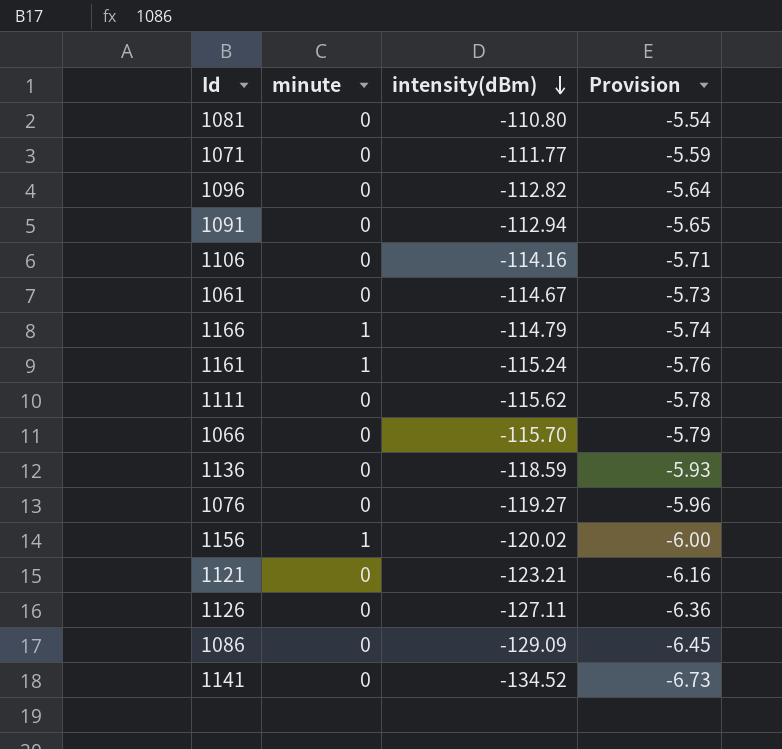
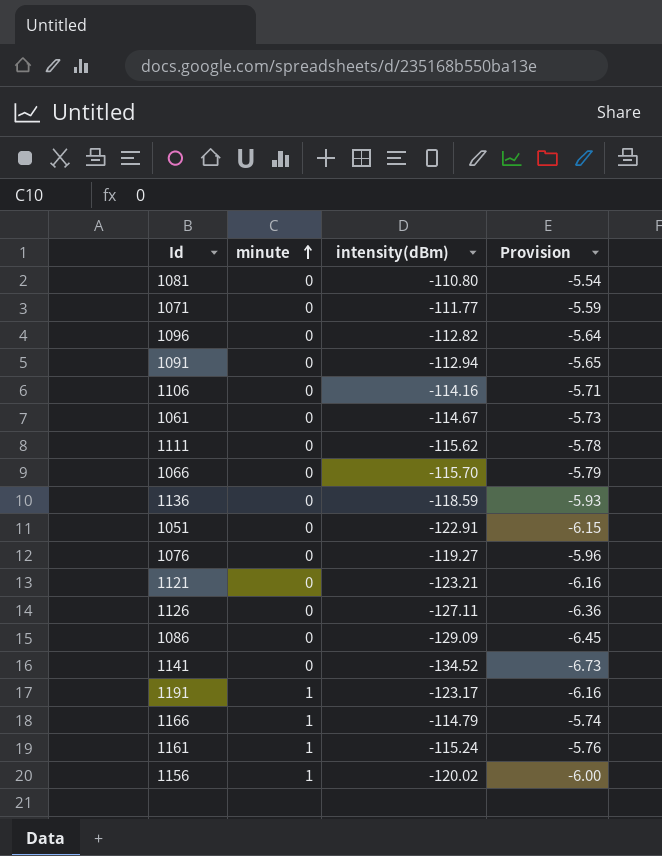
row order: intensity(dBm) descending -> minute ascending
row 1051: none -> 0 | -122.91 | -6.15
row 1191: none -> 1 | -123.17 | -6.16

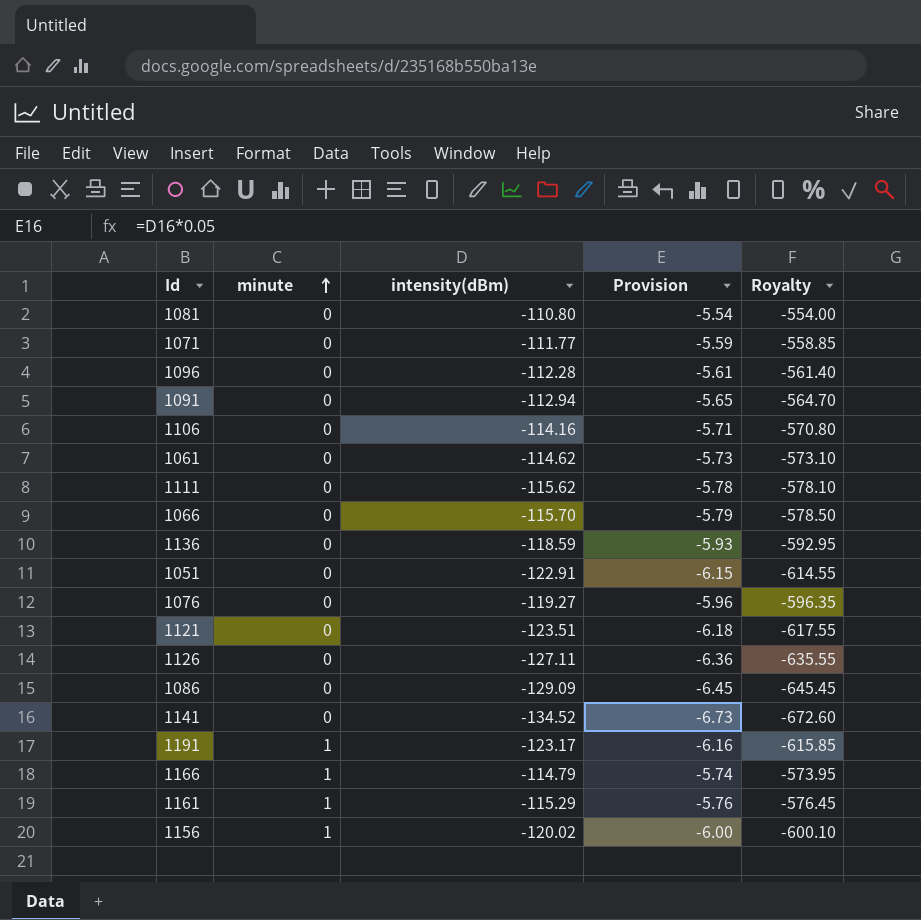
column Royalty | formula: none -> [intensity(dBm)] * 5
1096 | intensity(dBm): -112.82 -> -112.28
1096 | Provision: -5.64 -> -5.61
1061 | intensity(dBm): -114.67 -> -114.62
1121 | intensity(dBm): -123.21 -> -123.51
1121 | Provision: -6.16 -> -6.18
1161 | intensity(dBm): -115.24 -> -115.29

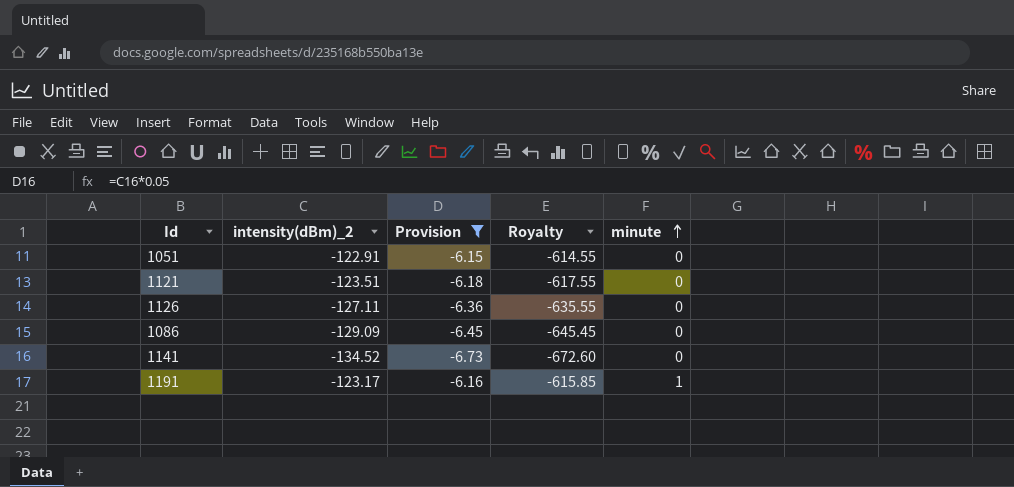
filter: none -> Provision <= -6.15
column name: intensity(dBm) -> intensity(dBm)_2
column minute | position: 2 -> 5

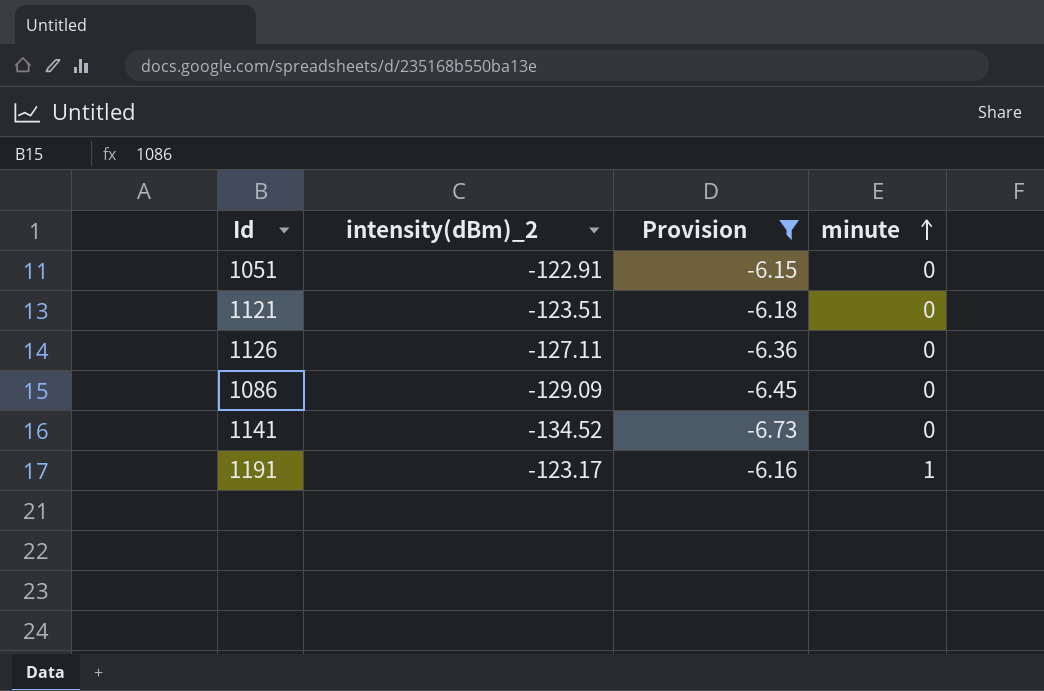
column Royalty | formula: [intensity(dBm)_2] * 5 -> none

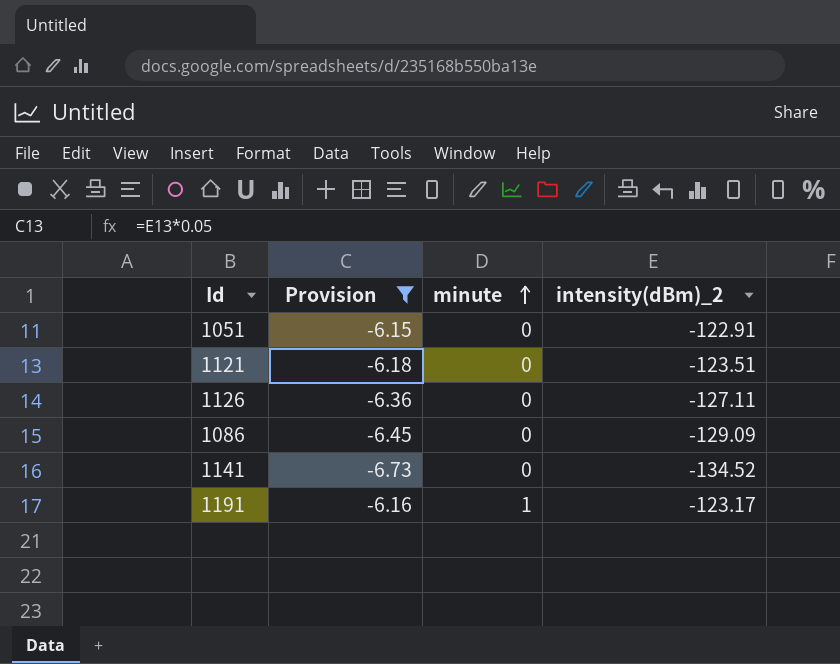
column intensity(dBm)_2 | position: 2 -> 4

